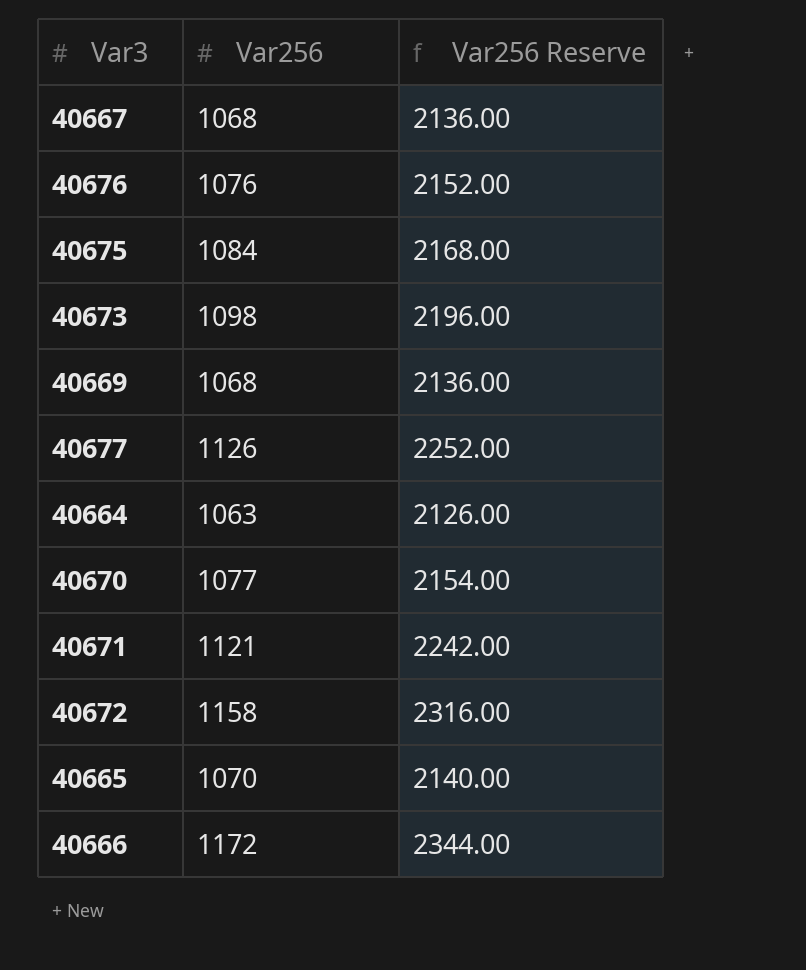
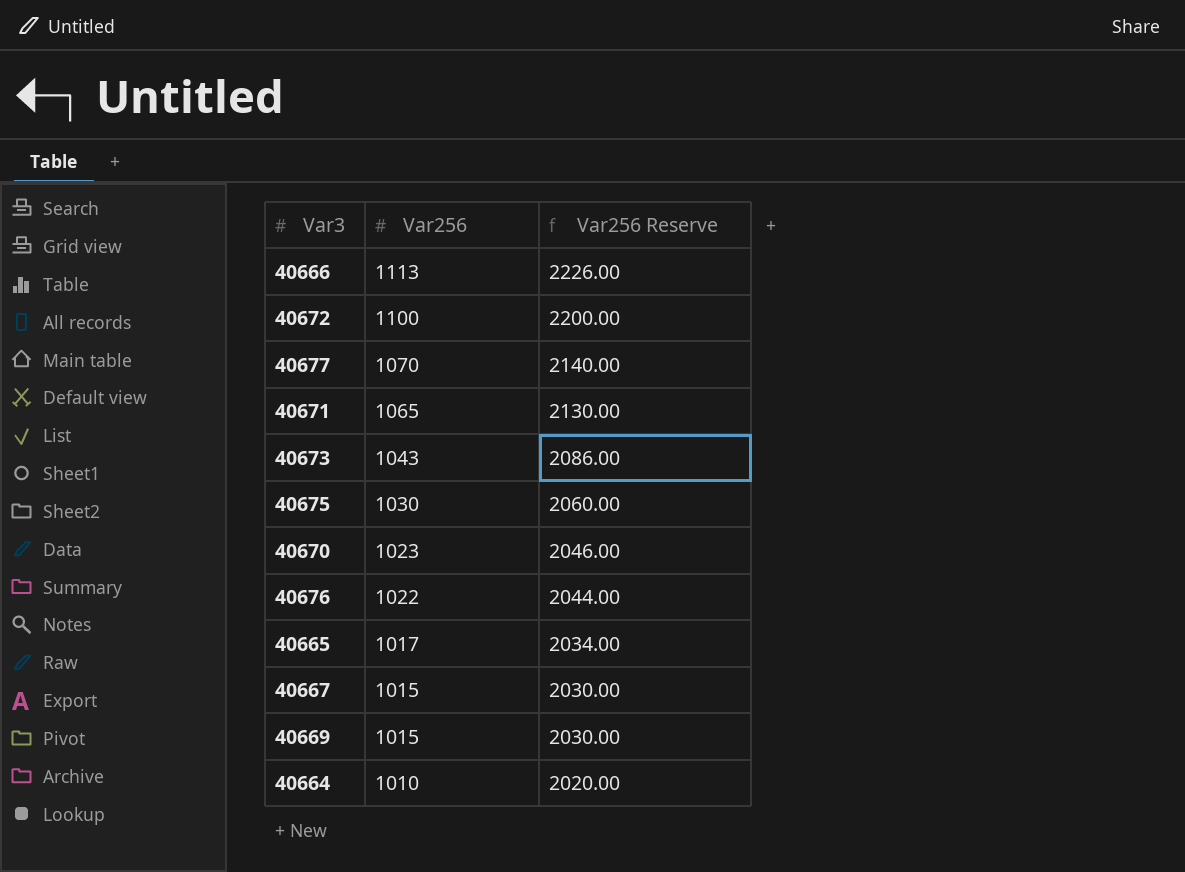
row order: none -> Var256 descending
40666 | Var256: 1172 -> 1113
40666 | Var256 Reserve: 2344.00 -> 2226.00
40672 | Var256: 1158 -> 1100
40672 | Var256 Reserve: 2316.00 -> 2200.00
40677 | Var256: 1126 -> 1070
40677 | Var256 Reserve: 2252.00 -> 2140.00
40671 | Var256: 1121 -> 1065
40671 | Var256 Reserve: 2242.00 -> 2130.00
40673 | Var256: 1098 -> 1043
40673 | Var256 Reserve: 2196.00 -> 2086.00
40675 | Var256: 1084 -> 1030
40675 | Var256 Reserve: 2168.00 -> 2060.00
40670 | Var256: 1077 -> 1023
40670 | Var256 Reserve: 2154.00 -> 2046.00
40676 | Var256: 1076 -> 1022
40676 | Var256 Reserve: 2152.00 -> 2044.00
40665 | Var256: 1070 -> 1017
40665 | Var256 Reserve: 2140.00 -> 2034.00
40667 | Var256: 1068 -> 1015
40667 | Var256 Reserve: 2136.00 -> 2030.00
40669 | Var256: 1068 -> 1015
40669 | Var256 Reserve: 2136.00 -> 2030.00
40664 | Var256: 1063 -> 1010
40664 | Var256 Reserve: 2126.00 -> 2020.00

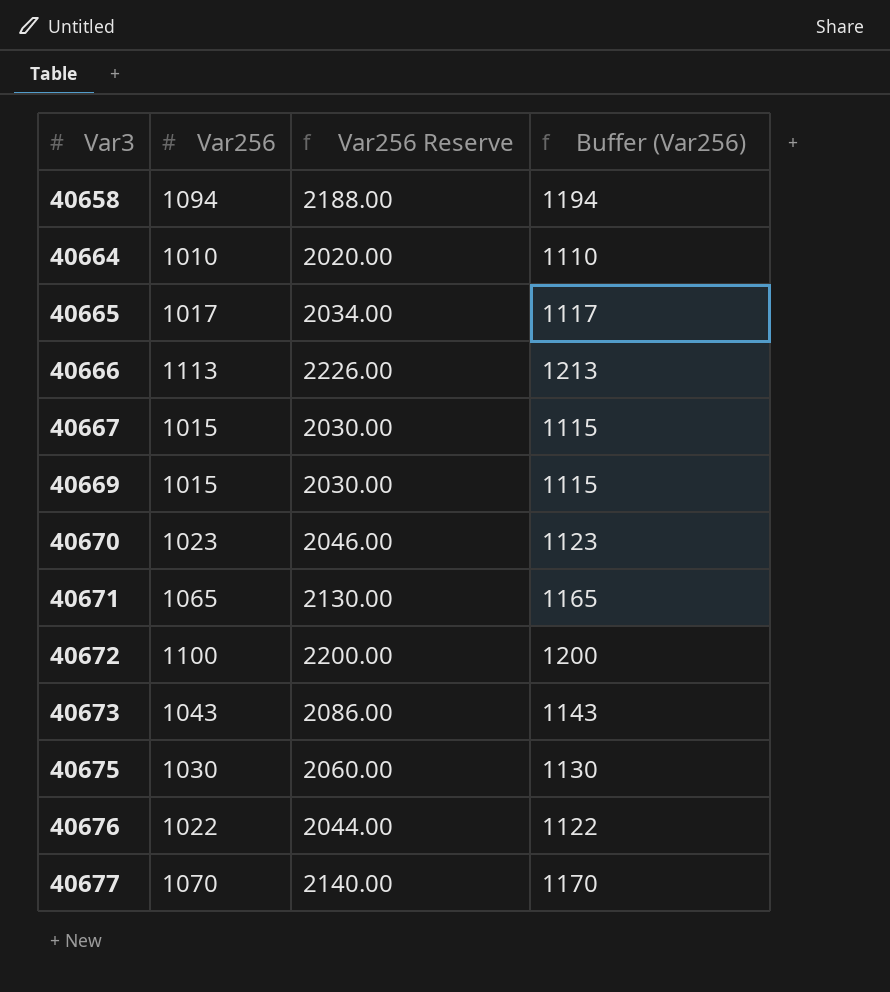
row order: Var256 descending -> Var3 ascending
column Buffer (Var256) | formula: none -> [Var256] + 100
row 40658: none -> 1094 | 2188.00 | 1194

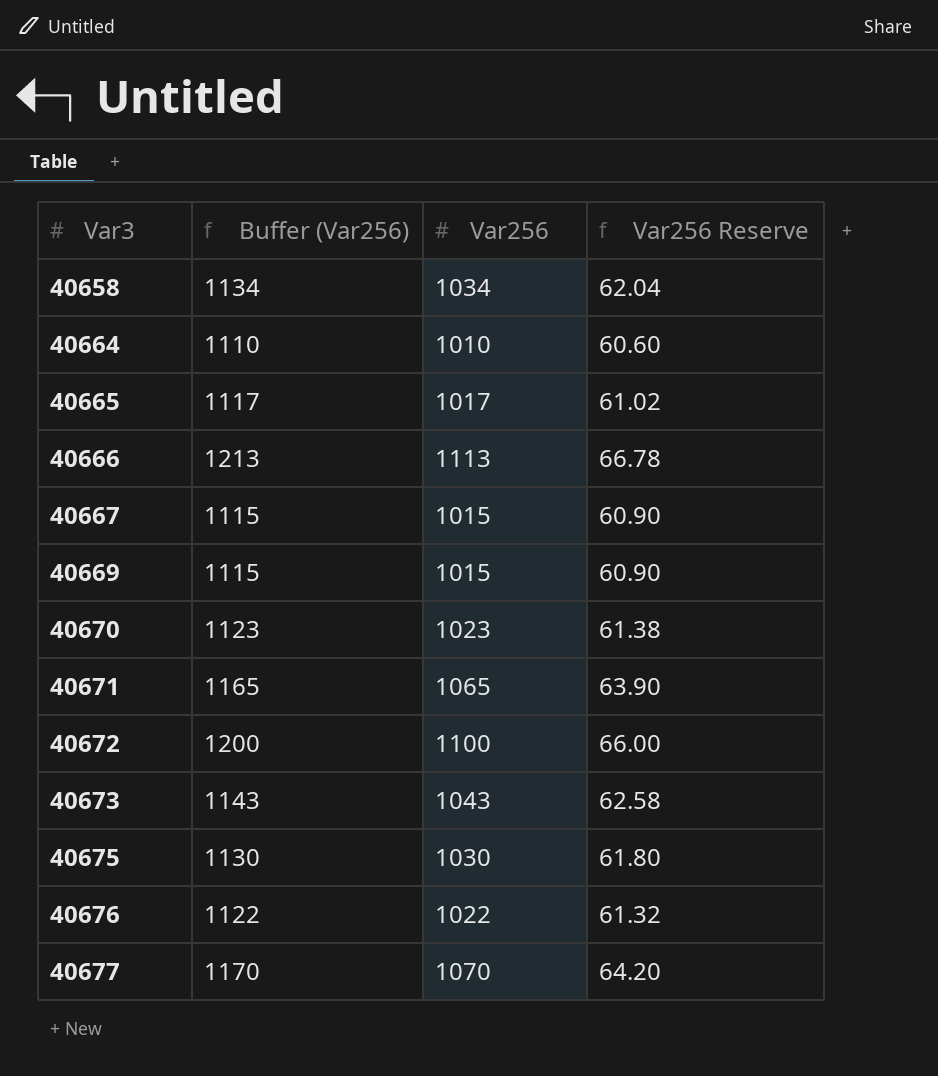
column Buffer (Var256) | position: 4 -> 2
column Var256 Reserve | formula: [Var256] * 2 -> [Var256] * 0.06
40658 | Buffer (Var256): 1194 -> 1134
40658 | Var256: 1094 -> 1034

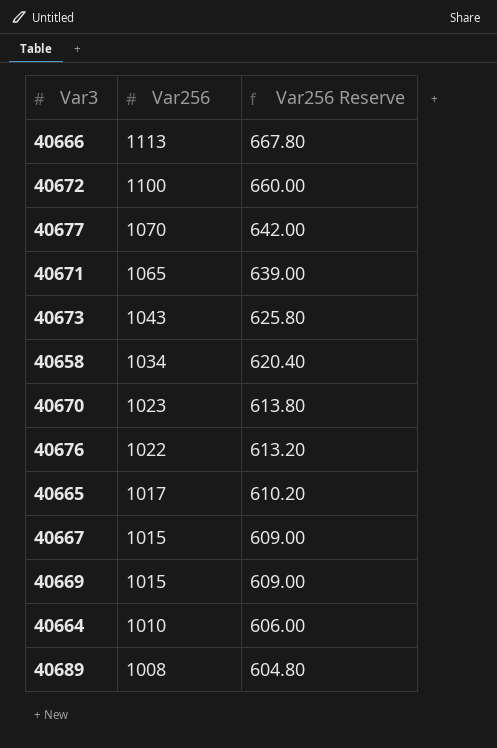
row order: Var3 ascending -> Var256 descending
column Buffer (Var256) | formula: [Var256] + 100 -> none
column Var256 Reserve | formula: [Var256] * 0.06 -> [Var256] * 0.6
row 40675: 1130 | 1030 | 61.80 -> none
row 40689: none -> 1008 | 604.80

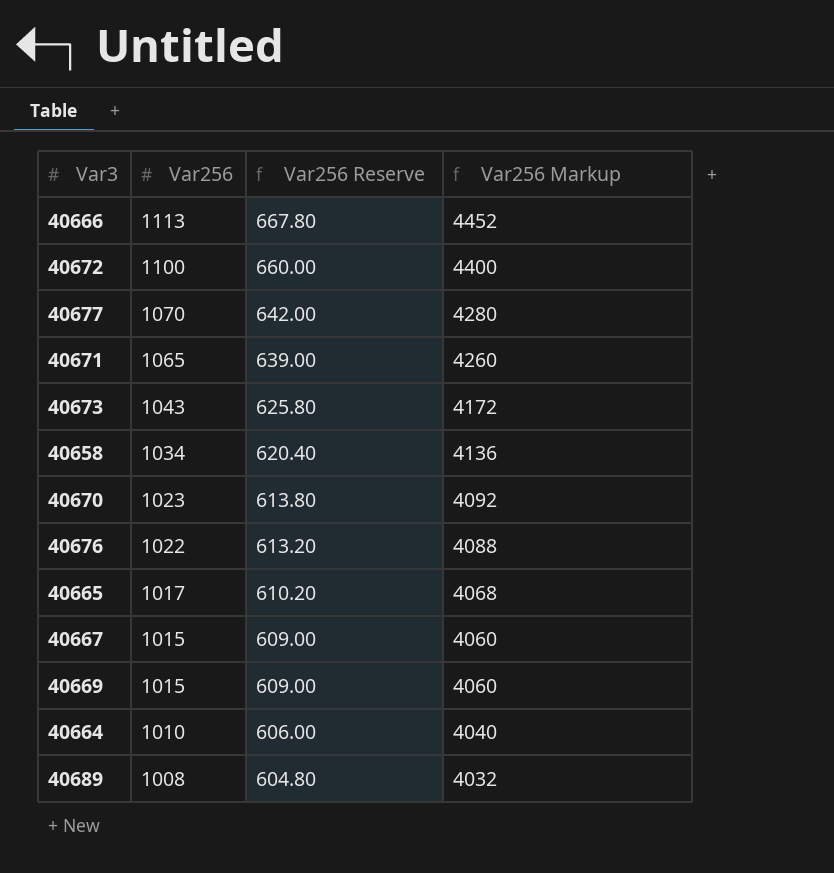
column Var256 Markup | formula: none -> [Var256] * 4

